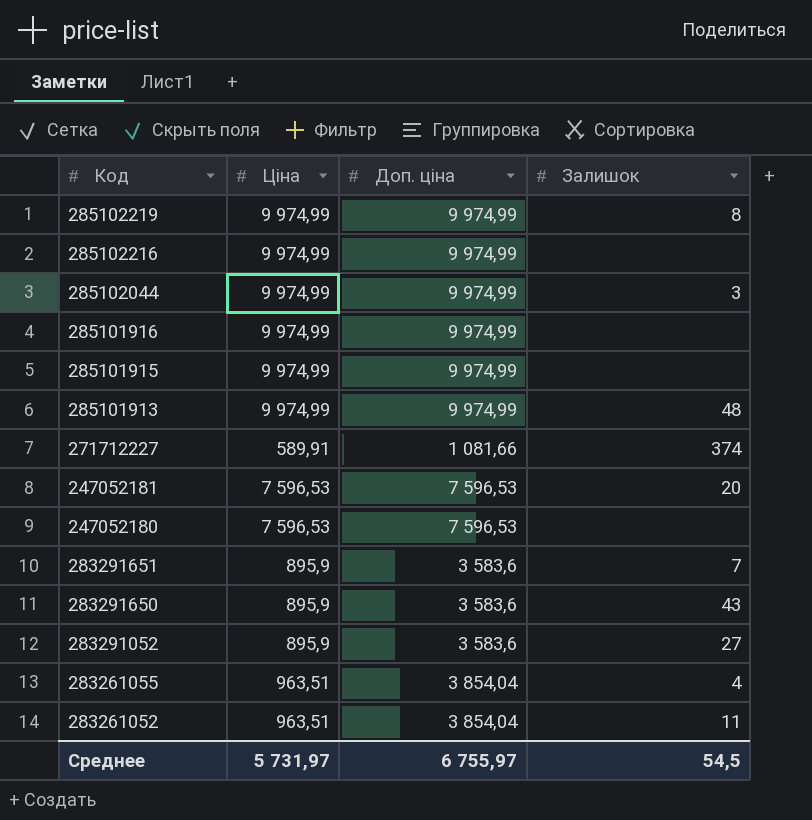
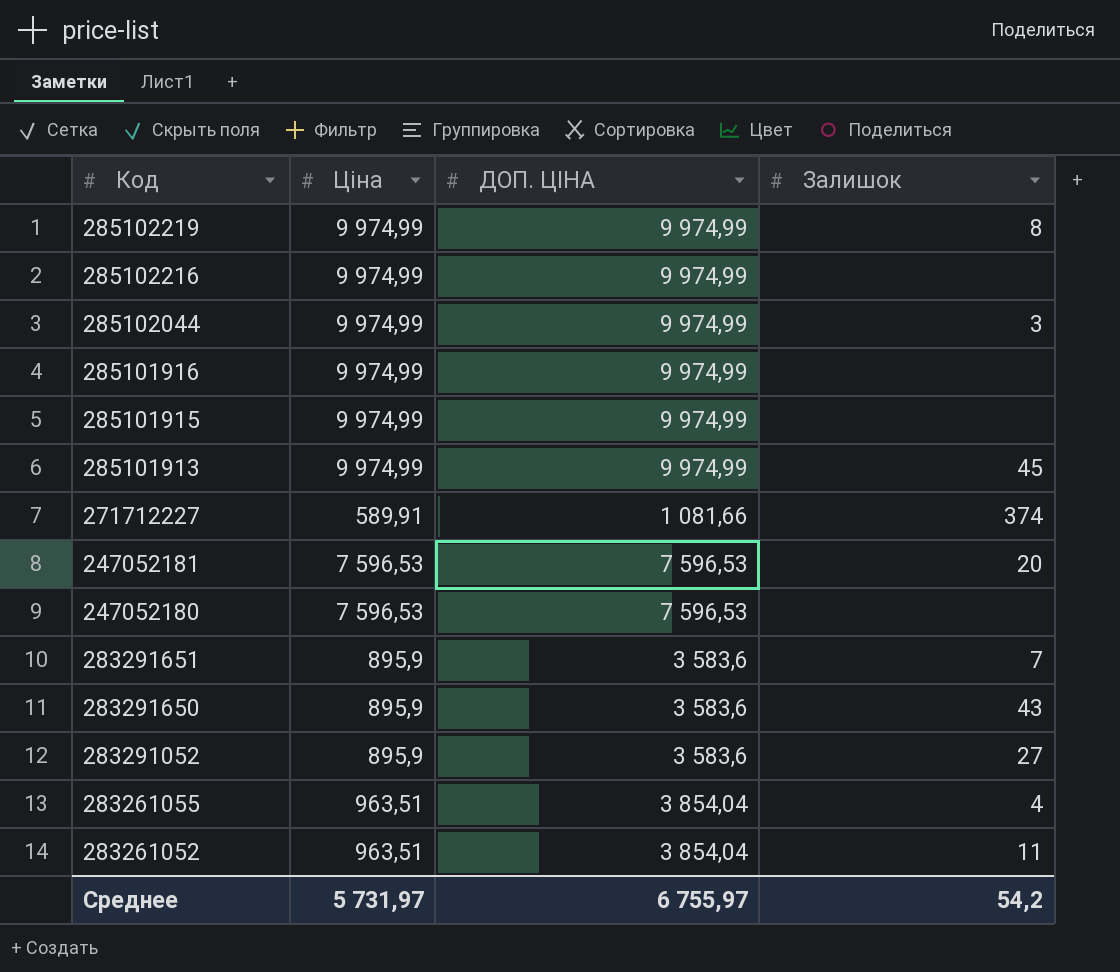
column name: Доп. ціна -> ДОП. ЦІНА
285101913 | Залишок: 48 -> 45
Среднее | Залишок: 54,5 -> 54,2

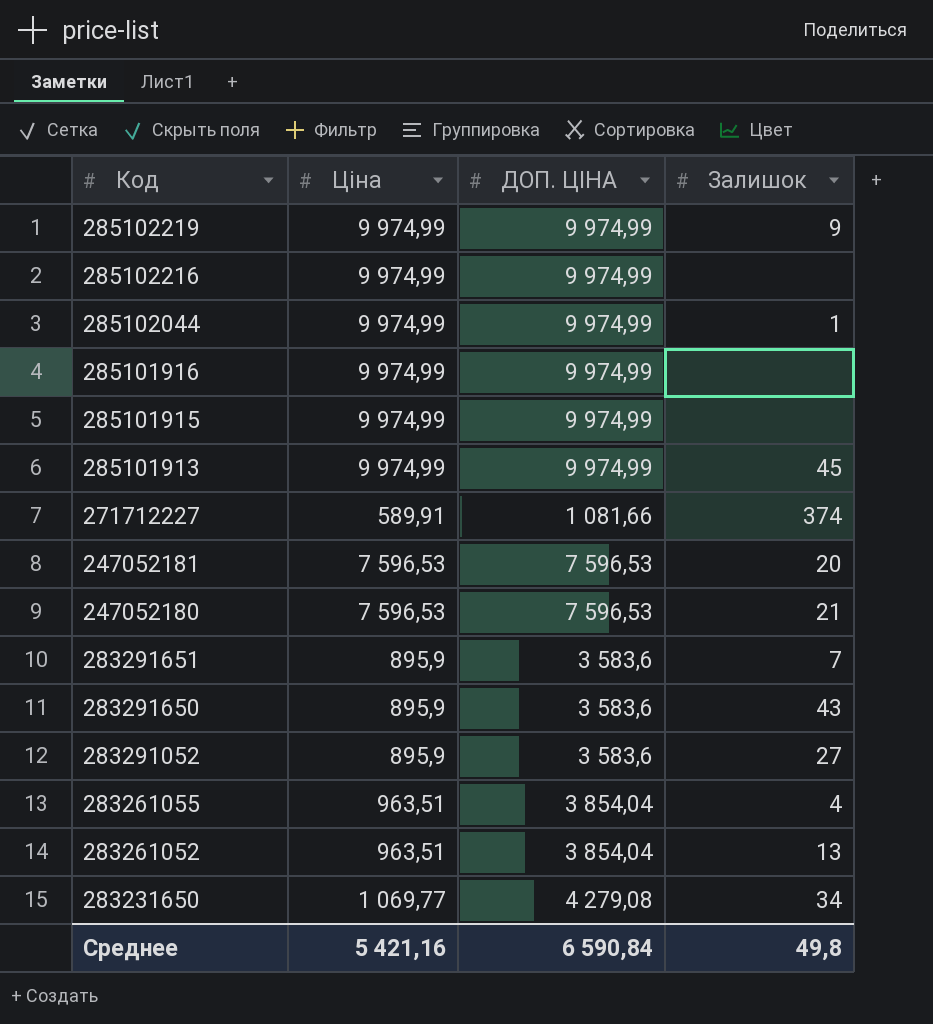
285102219 | Залишок: 8 -> 9
285102044 | Залишок: 3 -> 1
247052180 | Залишок: none -> 21
283261052 | Залишок: 11 -> 13
row 283231650: none -> 1 069,77 | 4 279,08 | 34
Среднее | Ціна: 5 731,97 -> 5 421,16
Среднее | ДОП. ЦІНА: 6 755,97 -> 6 590,84
Среднее | Залишок: 54,2 -> 49,8

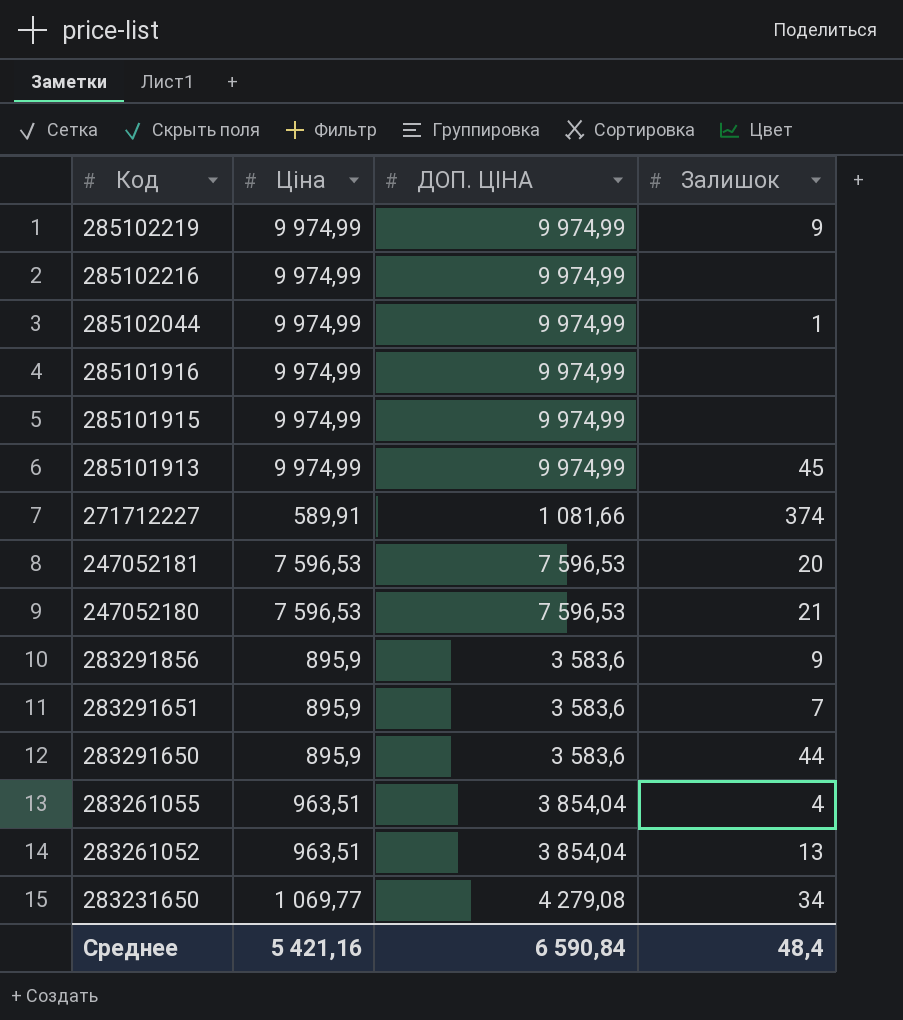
row 283291052: 895,9 | 3 583,6 | 27 -> none
row 283291856: none -> 895,9 | 3 583,6 | 9
283291650 | Залишок: 43 -> 44
Среднее | Залишок: 49,8 -> 48,4

